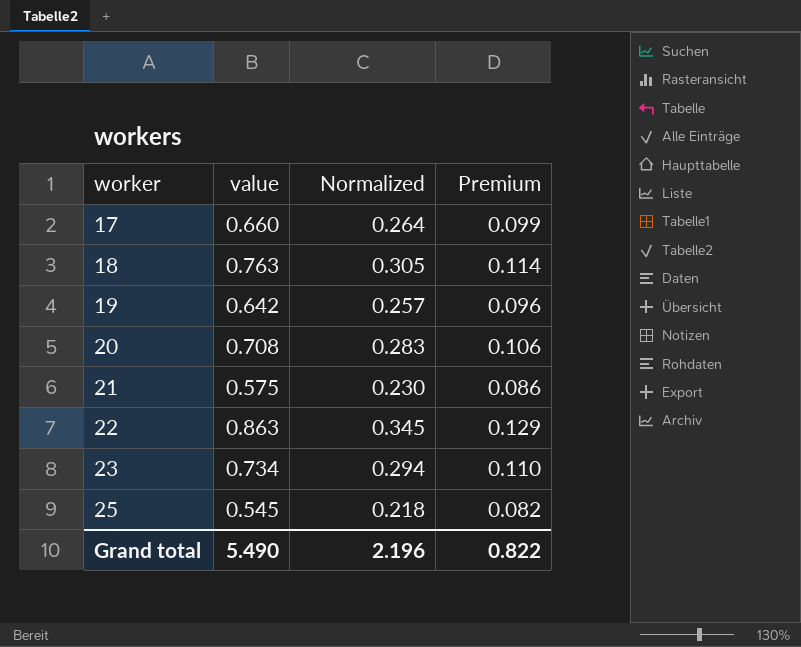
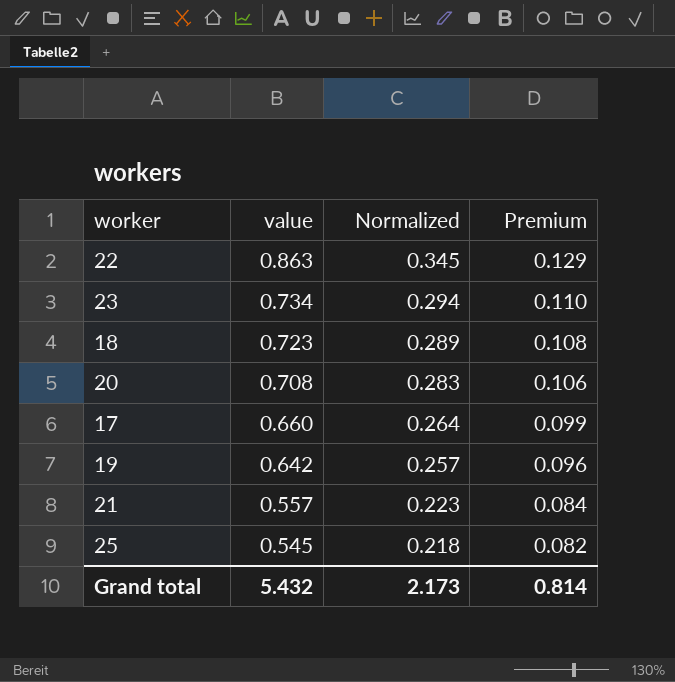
row order: worker ascending -> value descending
18 | value: 0.763 -> 0.723
18 | Normalized: 0.305 -> 0.289
18 | Premium: 0.114 -> 0.108
21 | value: 0.575 -> 0.557
21 | Normalized: 0.230 -> 0.223
21 | Premium: 0.086 -> 0.084
Grand total | value: 5.490 -> 5.432
Grand total | Normalized: 2.196 -> 2.173
Grand total | Premium: 0.822 -> 0.814

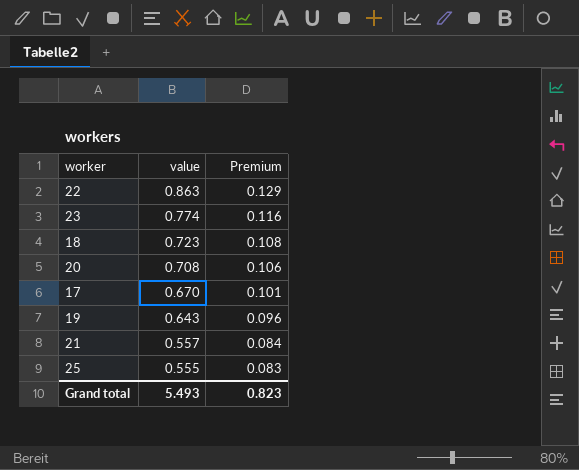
column Normalized | formula: [value] * 0.4 -> none
23 | value: 0.734 -> 0.774
23 | Premium: 0.110 -> 0.116
17 | value: 0.660 -> 0.670
17 | Premium: 0.099 -> 0.101
19 | value: 0.642 -> 0.643
25 | value: 0.545 -> 0.555
25 | Premium: 0.082 -> 0.083
Grand total | value: 5.432 -> 5.493
Grand total | Premium: 0.814 -> 0.823

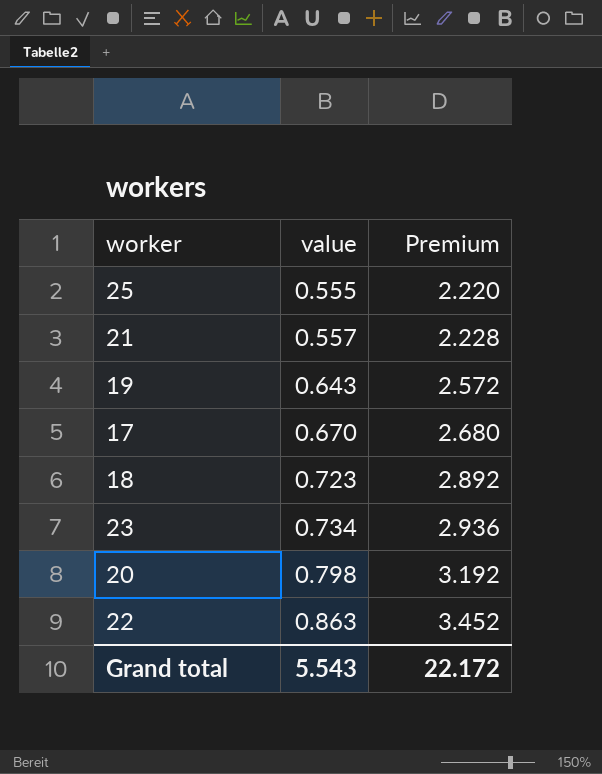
row order: value descending -> value ascending
column Premium | formula: [value] * 0.15 -> [value] * 4
23 | value: 0.774 -> 0.734
20 | value: 0.708 -> 0.798
Grand total | value: 5.493 -> 5.543
Grand total | Premium: 0.823 -> 22.172

